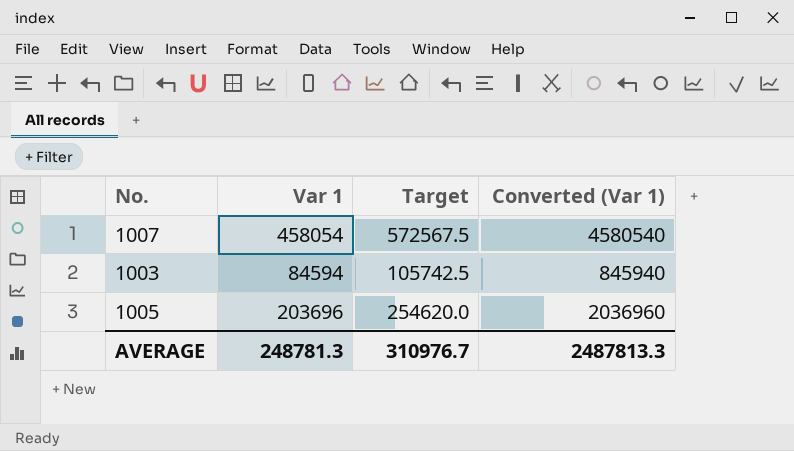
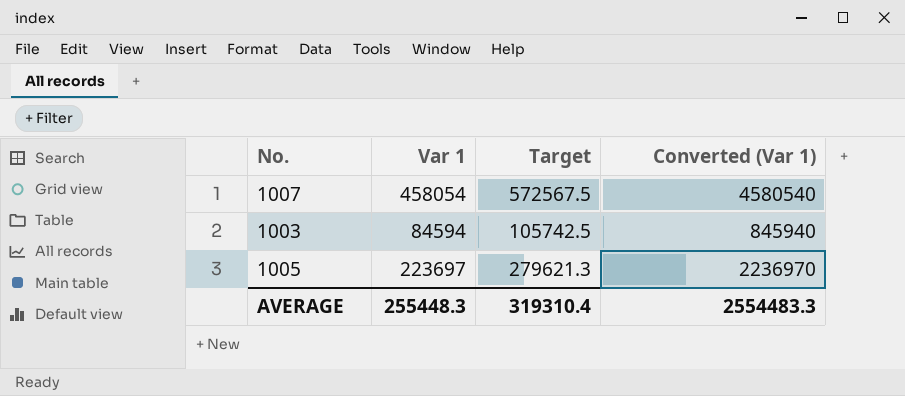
1005 | Var 1: 203696 -> 223697
1005 | Target: 254620.0 -> 279621.3
1005 | Converted (Var 1): 2036960 -> 2236970
AVERAGE | Var 1: 248781.3 -> 255448.3
AVERAGE | Target: 310976.7 -> 319310.4
AVERAGE | Converted (Var 1): 2487813.3 -> 2554483.3

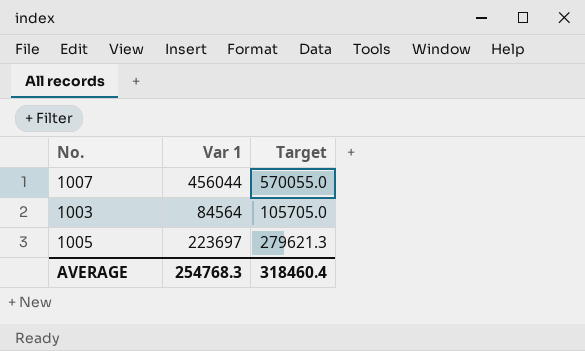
column Converted (Var 1) | formula: [Var 1] * 10 -> none
1007 | Var 1: 458054 -> 456044
1007 | Target: 572567.5 -> 570055.0
1003 | Var 1: 84594 -> 84564
1003 | Target: 105742.5 -> 105705.0
AVERAGE | Var 1: 255448.3 -> 254768.3
AVERAGE | Target: 319310.4 -> 318460.4

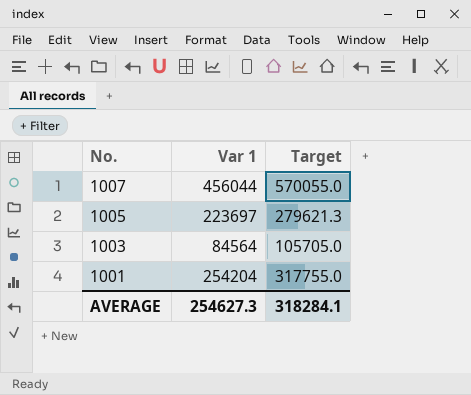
row order: none -> No. descending
row 1001: none -> 254204 | 317755.0
AVERAGE | Var 1: 254768.3 -> 254627.3
AVERAGE | Target: 318460.4 -> 318284.1

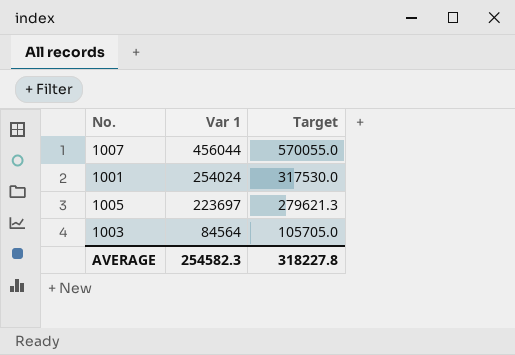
row order: No. descending -> Var 1 descending
1001 | Var 1: 254204 -> 254024
1001 | Target: 317755.0 -> 317530.0
AVERAGE | Var 1: 254627.3 -> 254582.3
AVERAGE | Target: 318284.1 -> 318227.8

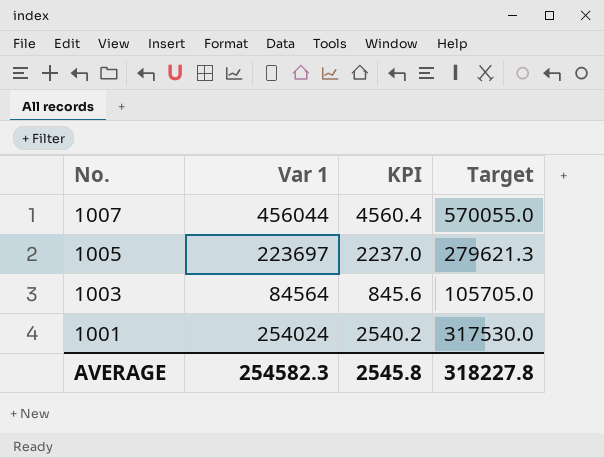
row order: Var 1 descending -> No. descending
column KPI | formula: none -> [Var 1] * 0.01

